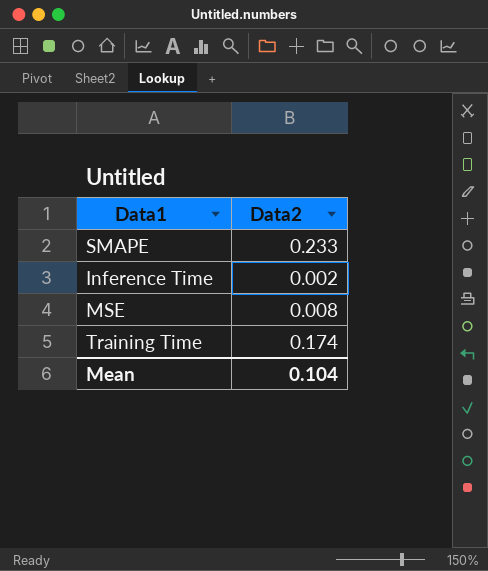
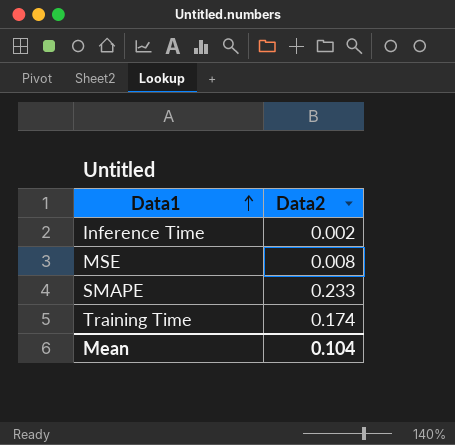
row order: none -> Data1 ascending

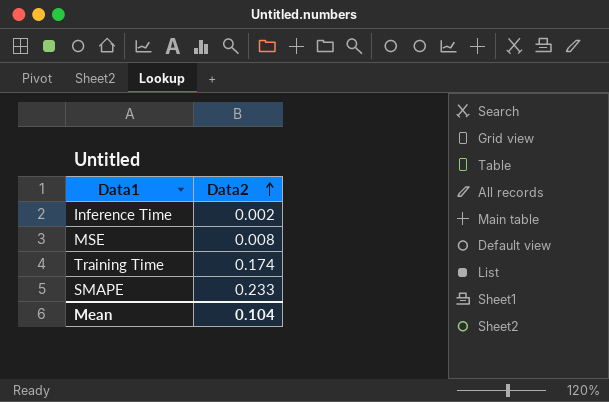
row order: Data1 ascending -> Data2 ascending

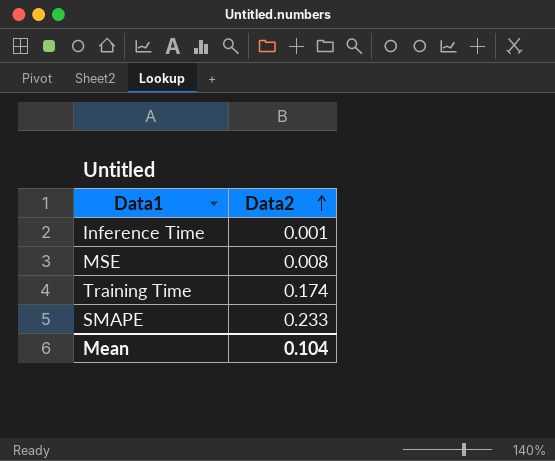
Inference Time | Data2: 0.002 -> 0.001

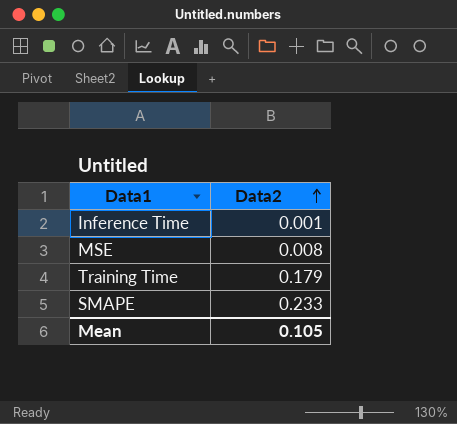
Training Time | Data2: 0.174 -> 0.179
Mean | Data2: 0.104 -> 0.105

